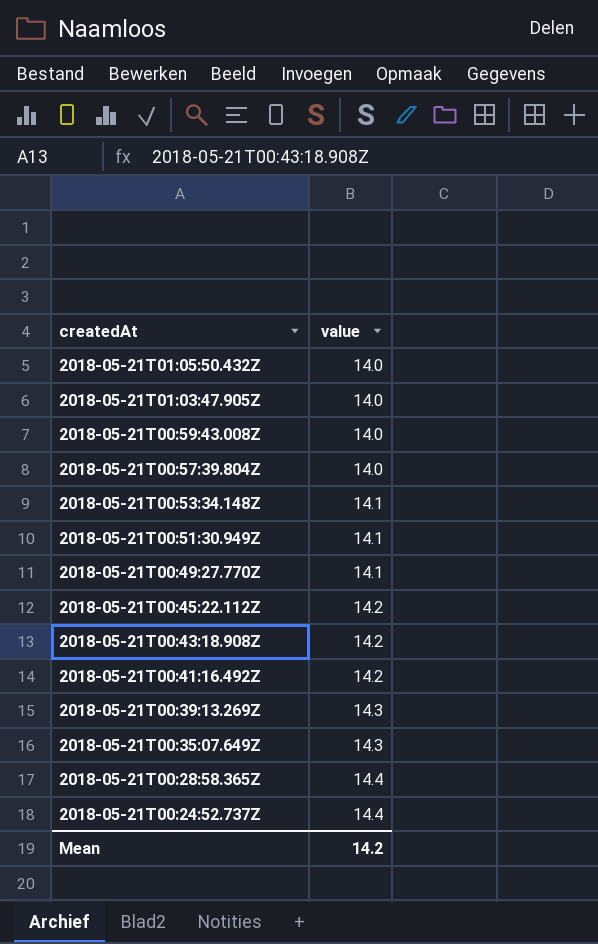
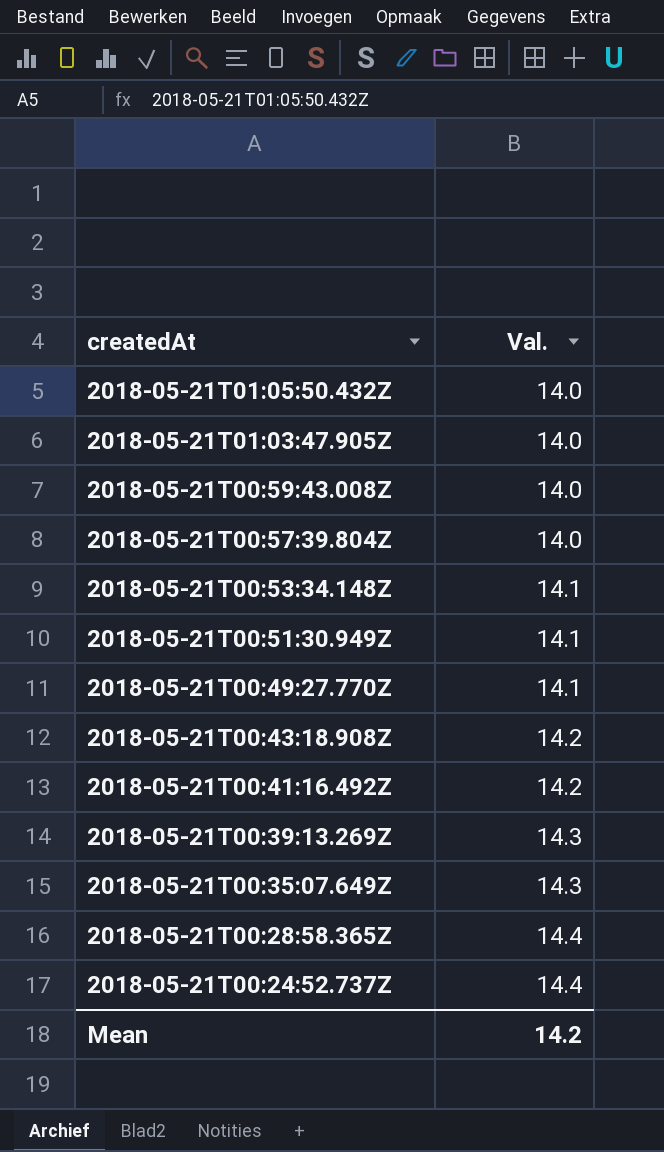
column name: value -> Val.
row 2018-05-21T00:45:22.112Z: 14.2 -> none

